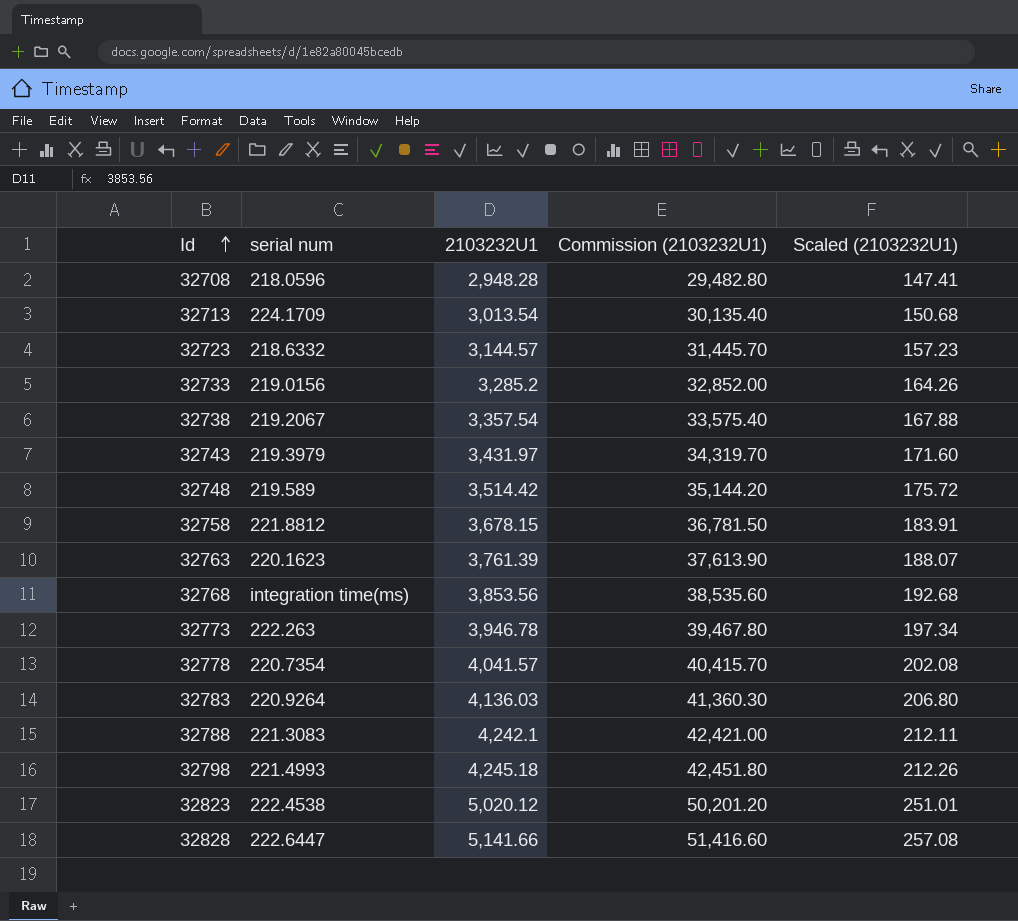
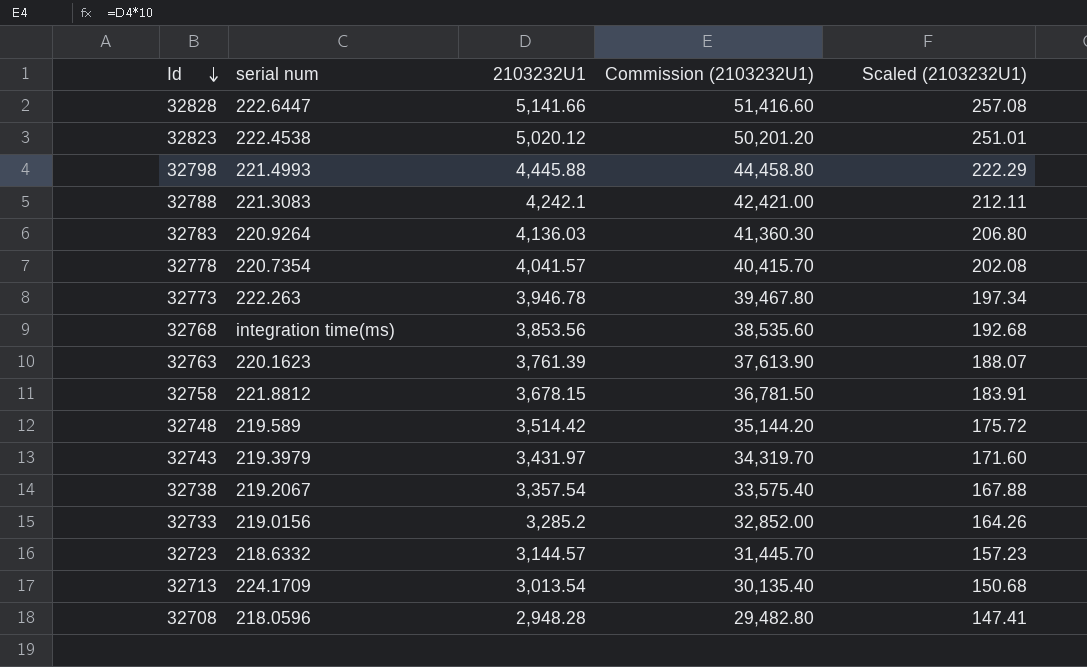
row order: Id ascending -> Id descending
32798 | 2103232U1: 4,245.18 -> 4,445.88
32798 | Commission (2103232U1): 42,451.80 -> 44,458.80
32798 | Scaled (2103232U1): 212.26 -> 222.29

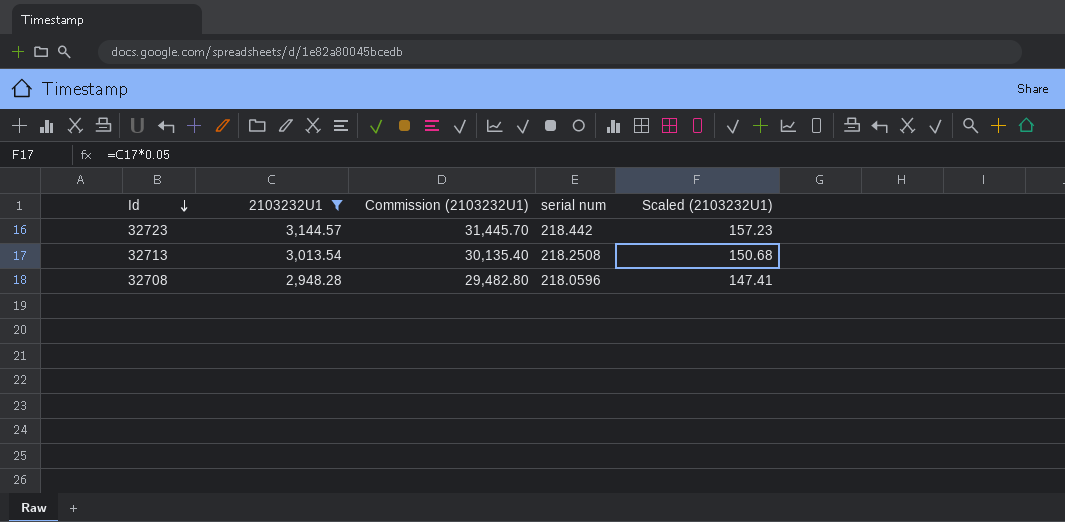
filter: none -> 2103232U1 <= 3,144.57
column serial num | position: 2 -> 4
32723 | serial num: 218.6332 -> 218.442
32713 | serial num: 224.1709 -> 218.2508

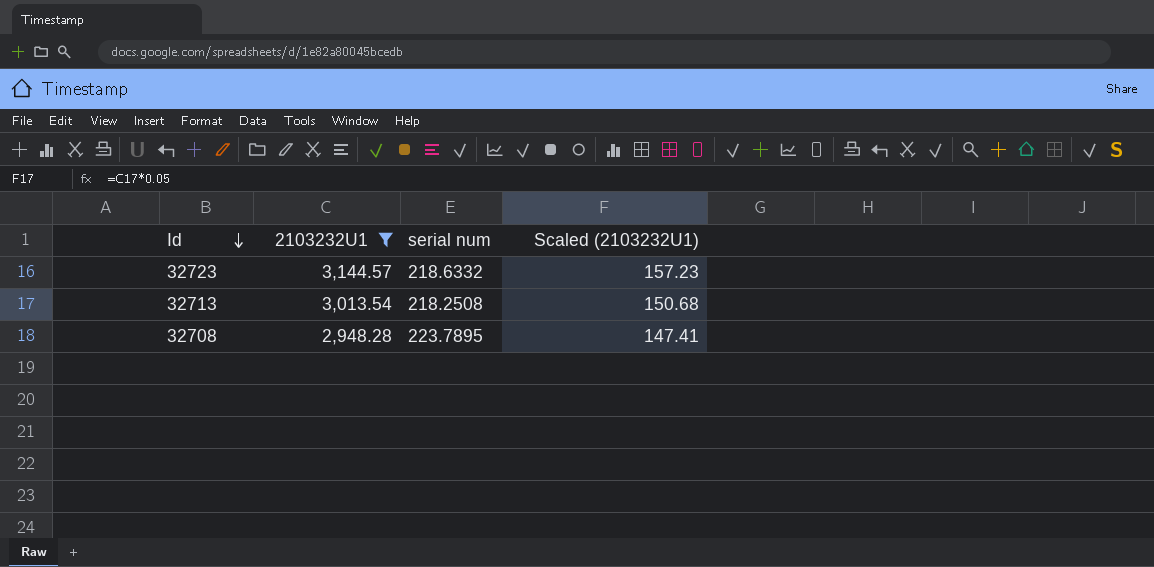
column Commission (2103232U1) | formula: [2103232U1] * 10 -> none
32723 | serial num: 218.442 -> 218.6332
32708 | serial num: 218.0596 -> 223.7895

